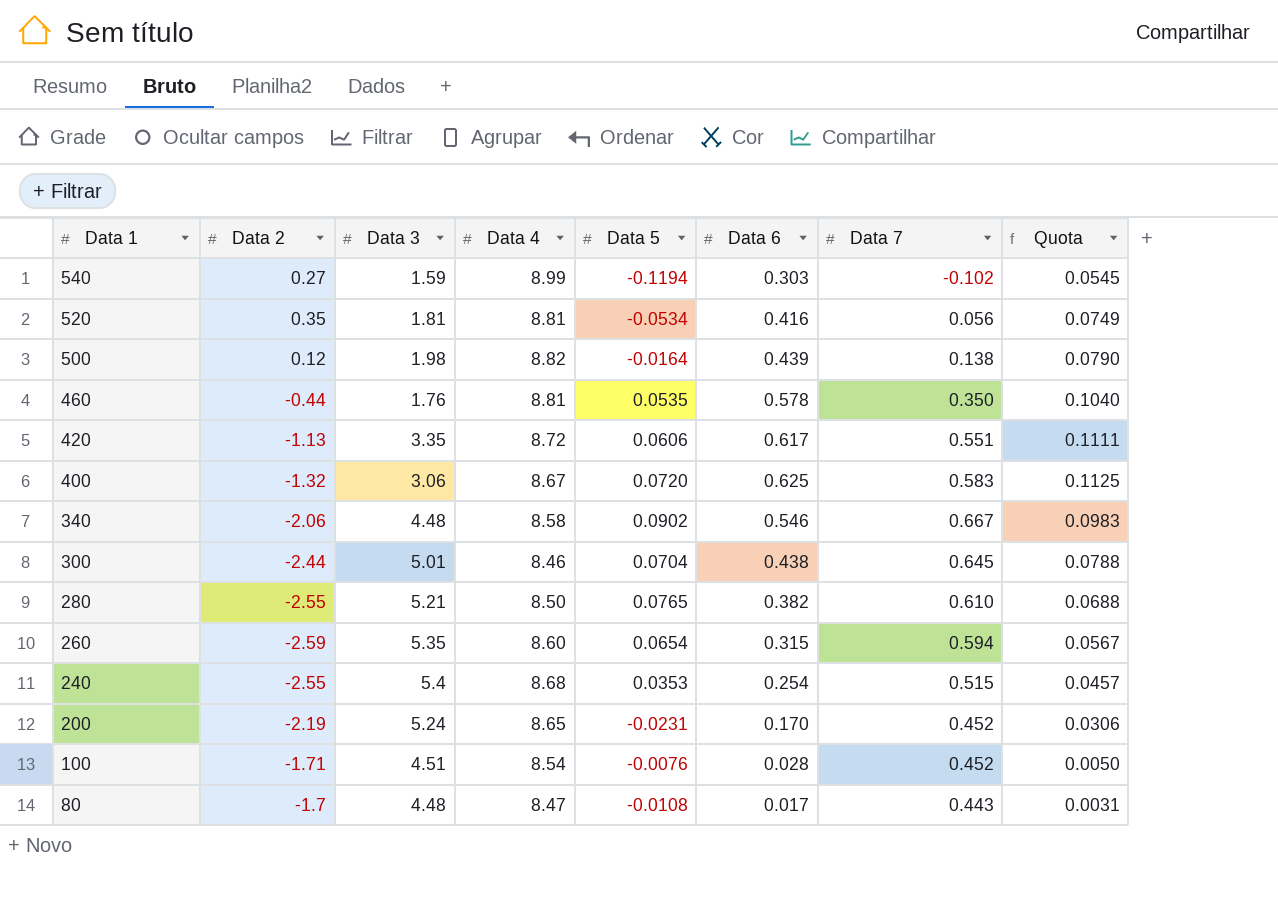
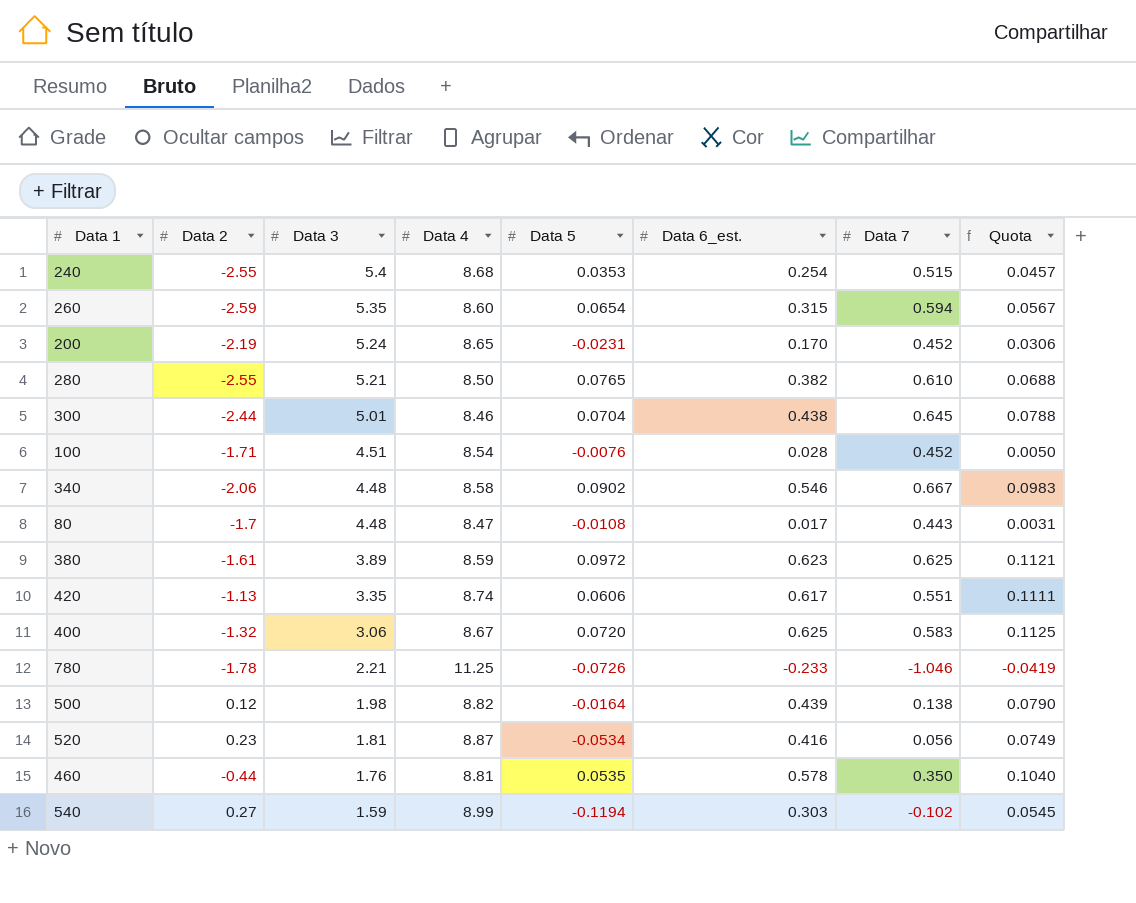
row order: Data 1 descending -> Data 3 descending
column name: Data 6 -> Data 6_est.
row 380: none -> -1.61 | 3.89 | 8.59 | 0.0972 | 0.623 | 0.625 | 0.1121
420 | Data 4: 8.72 -> 8.74
row 780: none -> -1.78 | 2.21 | 11.25 | -0.0726 | -0.233 | -1.046 | -0.0419
520 | Data 2: 0.35 -> 0.23
520 | Data 4: 8.81 -> 8.87

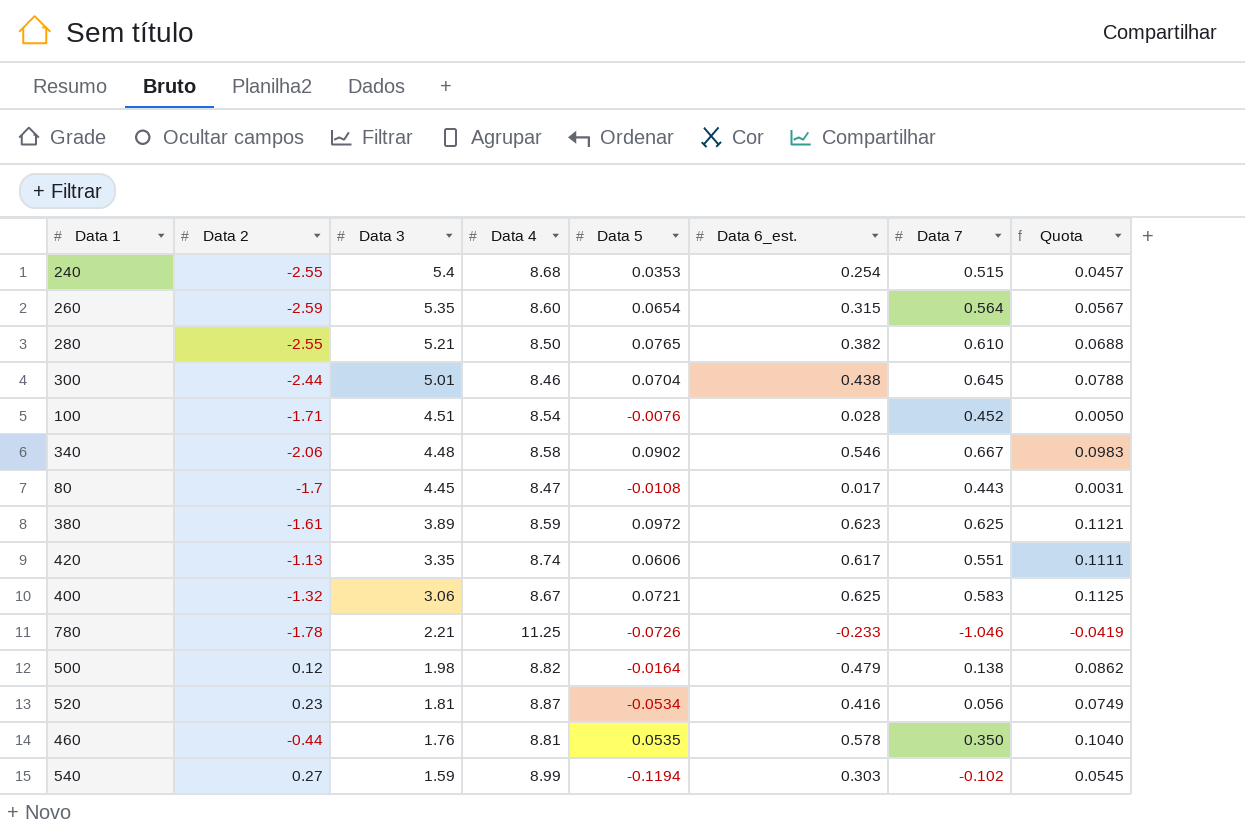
row 200: -2.19 | 5.24 | 8.65 | -0.0231 | 0.170 | 0.452 | 0.0306 -> none
260 | Data 7: 0.594 -> 0.564
80 | Data 3: 4.48 -> 4.45
400 | Data 5: 0.0720 -> 0.0721
500 | Data 6_est.: 0.439 -> 0.479
500 | Quota: 0.0790 -> 0.0862

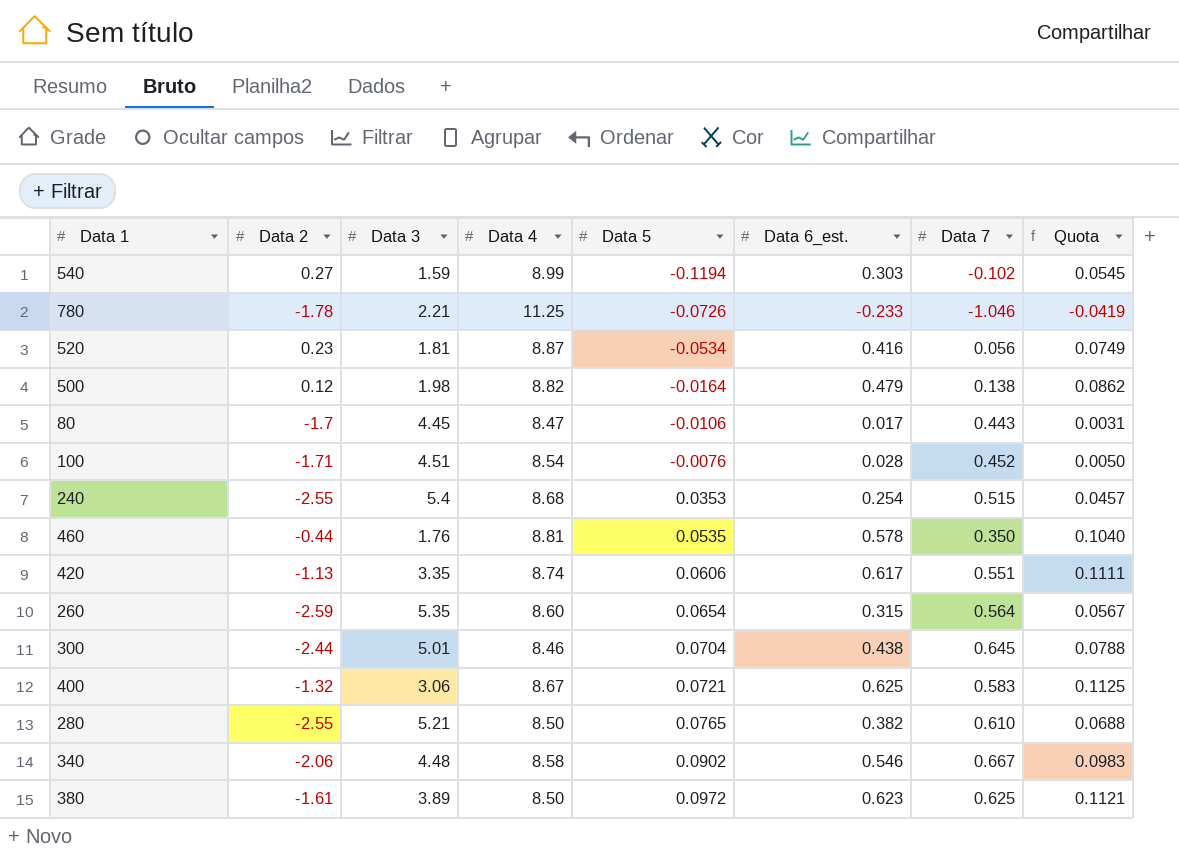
row order: Data 3 descending -> Data 5 ascending
80 | Data 5: -0.0108 -> -0.0106
380 | Data 4: 8.59 -> 8.50

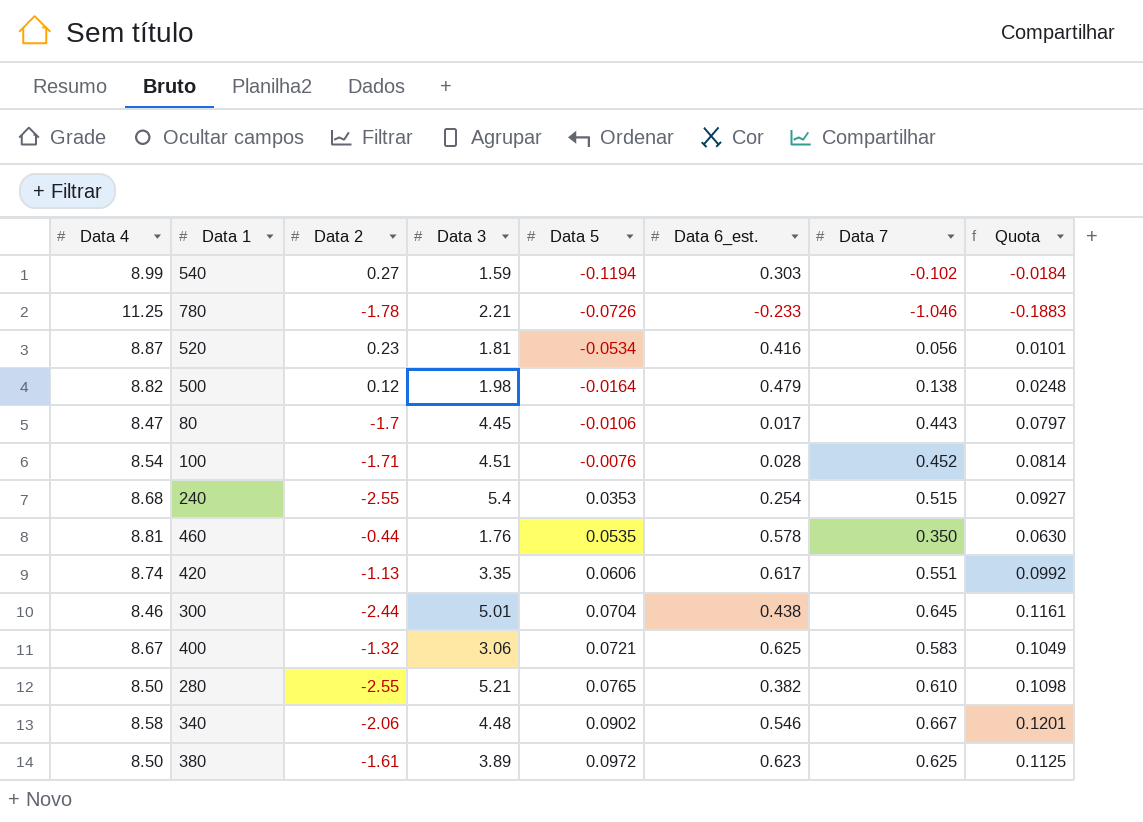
column Data 4 | position: 4 -> 1
column Quota | formula: [Data 6_est.] * 0.18 -> [Data 7] * 0.18
row 260: -2.59 | 5.35 | 8.60 | 0.0654 | 0.315 | 0.564 | 0.0567 -> none

